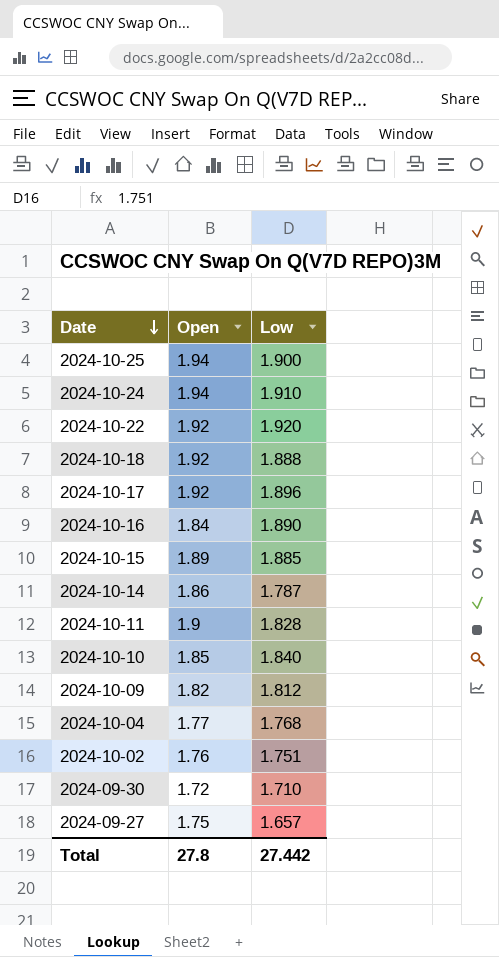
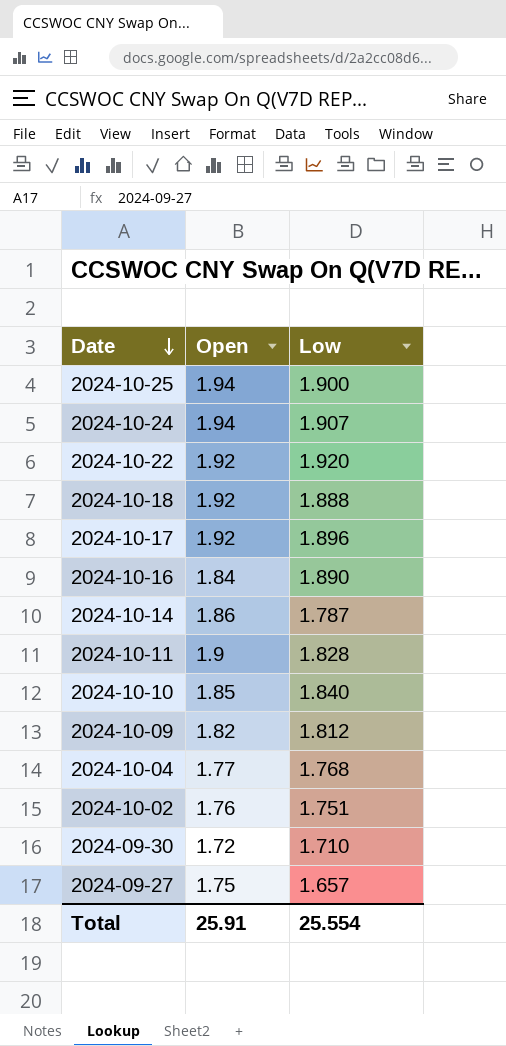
row 2024-10-15: 1.89 | 1.885 -> none
2024-10-24 | Low: 1.910 -> 1.907
Total | Open: 27.8 -> 25.91
Total | Low: 27.442 -> 25.554

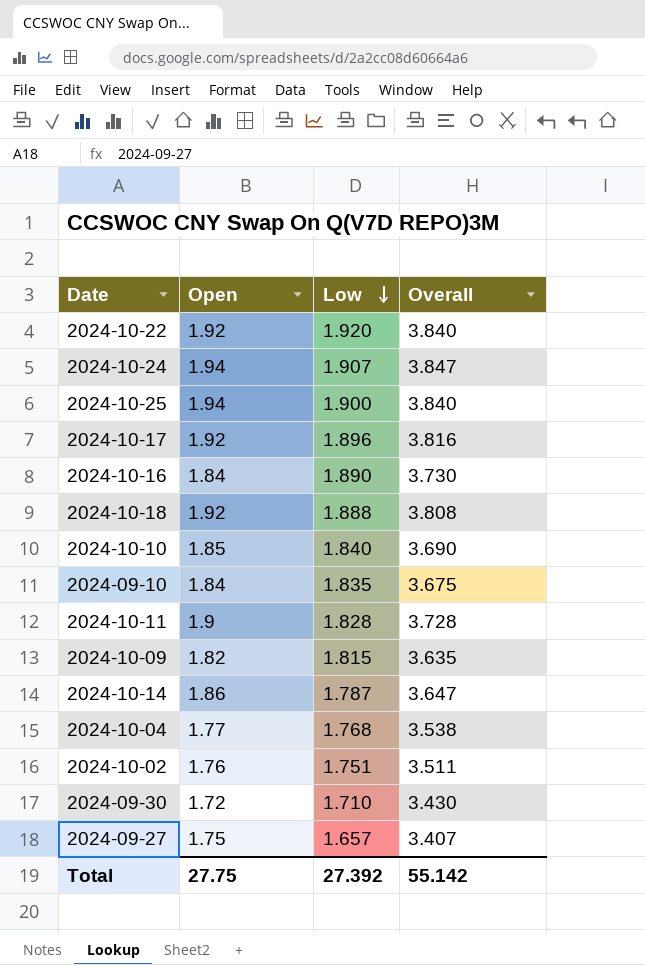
row order: Date descending -> Low descending
column Overall | formula: none -> [Open] + [Low]
row 2024-09-10: none -> 1.84 | 1.835 | 3.675
2024-10-09 | Low: 1.812 -> 1.815
Total | Open: 25.91 -> 27.75
Total | Low: 25.554 -> 27.392

